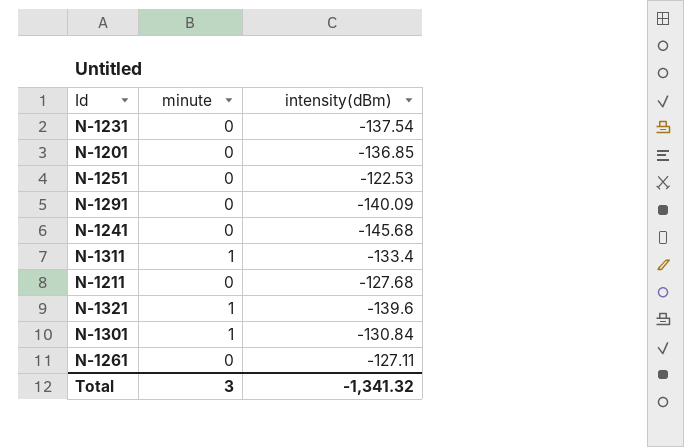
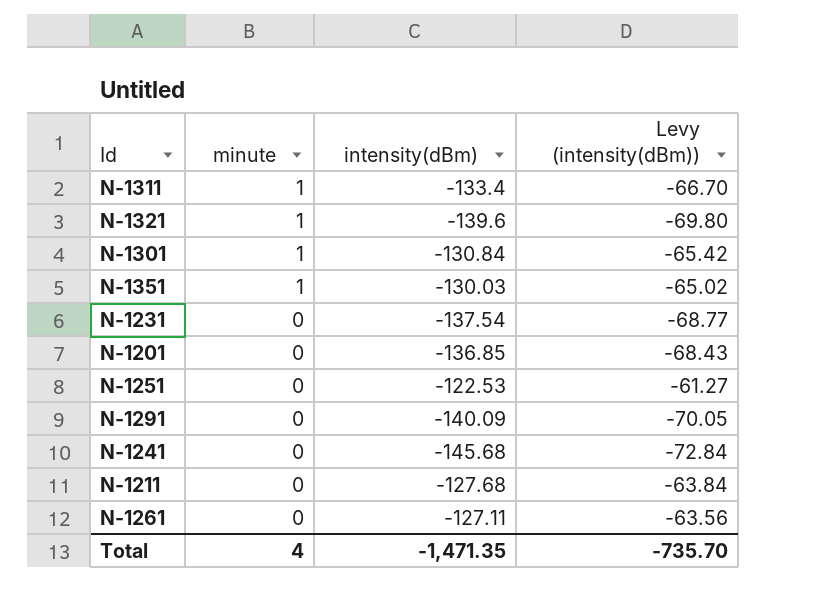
row order: none -> minute descending
column Levy (intensity(dBm)) | formula: none -> [intensity(dBm)] * 0.5
row N-1351: none -> 1 | -130.03 | -65.02
Total | minute: 3 -> 4
Total | intensity(dBm): -1,341.32 -> -1,471.35

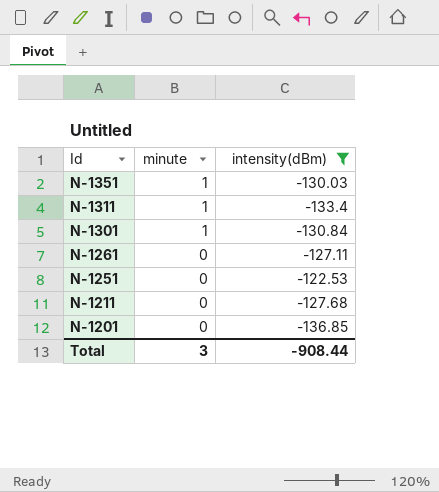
filter: none -> intensity(dBm) >= -136.85
row order: minute descending -> Id descending
column Levy (intensity(dBm)) | formula: [intensity(dBm)] * 0.5 -> none
Total | minute: 4 -> 3
Total | intensity(dBm): -1,471.35 -> -908.44

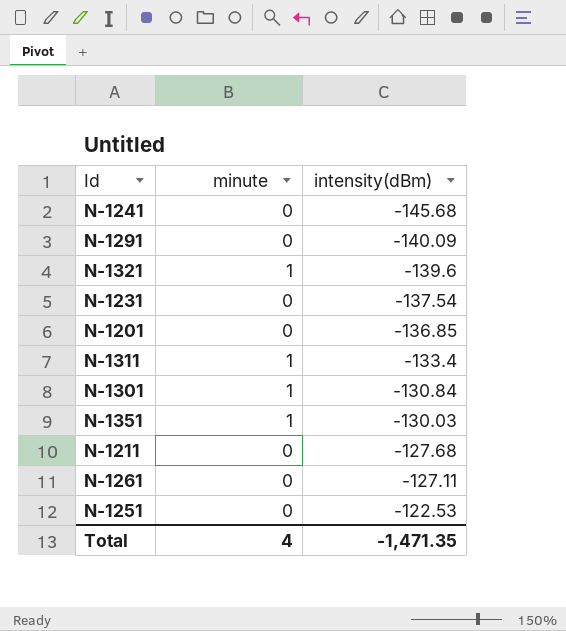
filter: intensity(dBm) >= -136.85 -> none
row order: Id descending -> intensity(dBm) ascending
Total | minute: 3 -> 4
Total | intensity(dBm): -908.44 -> -1,471.35

